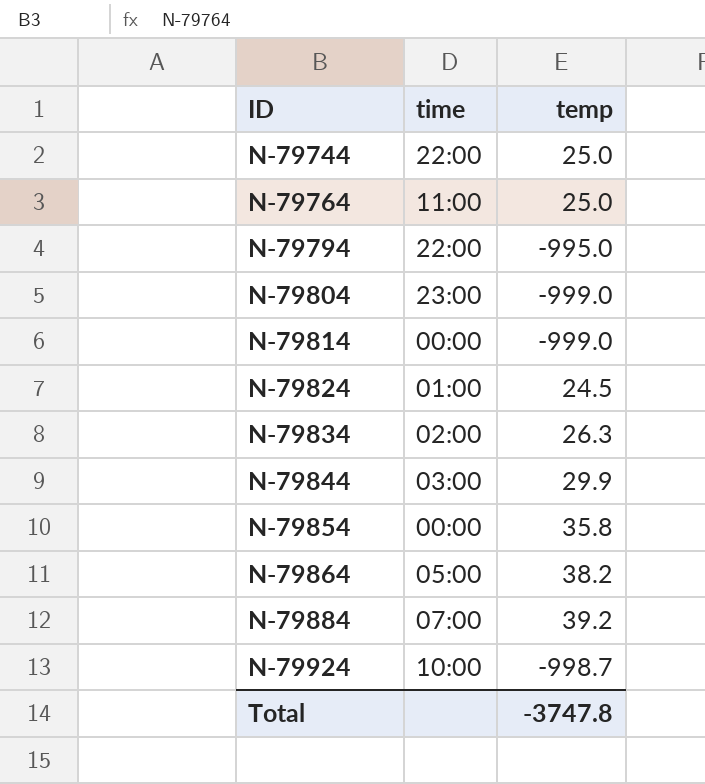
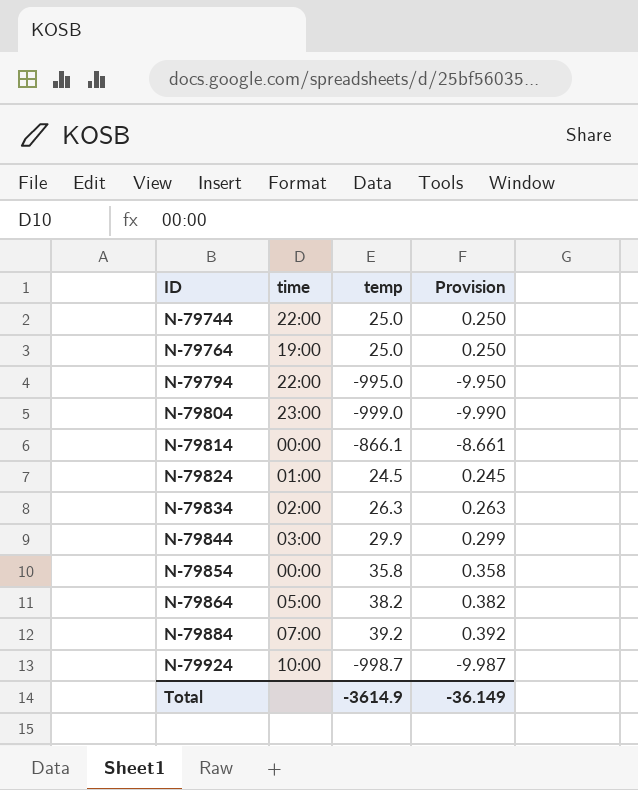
column Provision | formula: none -> [temp] * 0.01
N-79764 | time: 11:00 -> 19:00
N-79814 | temp: -999.0 -> -866.1
Total | temp: -3747.8 -> -3614.9

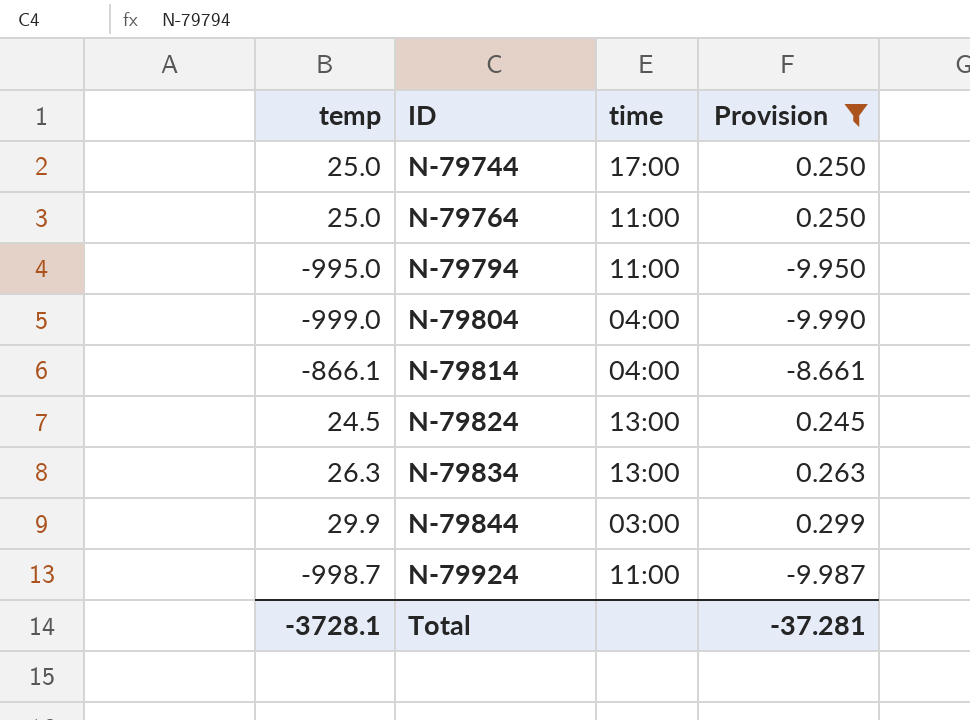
filter: none -> Provision <= 0.299
column temp | position: 3 -> 1
N-79744 | time: 22:00 -> 17:00
N-79764 | time: 19:00 -> 11:00
N-79794 | time: 22:00 -> 11:00
N-79804 | time: 23:00 -> 04:00
N-79814 | time: 00:00 -> 04:00
N-79824 | time: 01:00 -> 13:00
N-79834 | time: 02:00 -> 13:00
N-79924 | time: 10:00 -> 11:00
Total | temp: -3614.9 -> -3728.1
Total | Provision: -36.149 -> -37.281

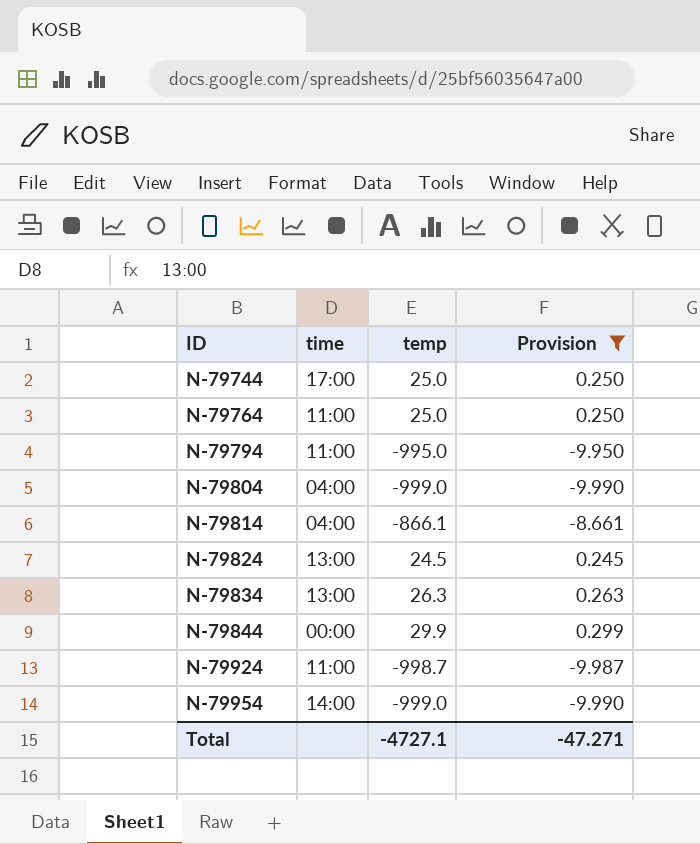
column temp | position: 1 -> 3
N-79844 | time: 03:00 -> 00:00
row N-79954: none -> 14:00 | -999.0 | -9.990
Total | temp: -3728.1 -> -4727.1
Total | Provision: -37.281 -> -47.271

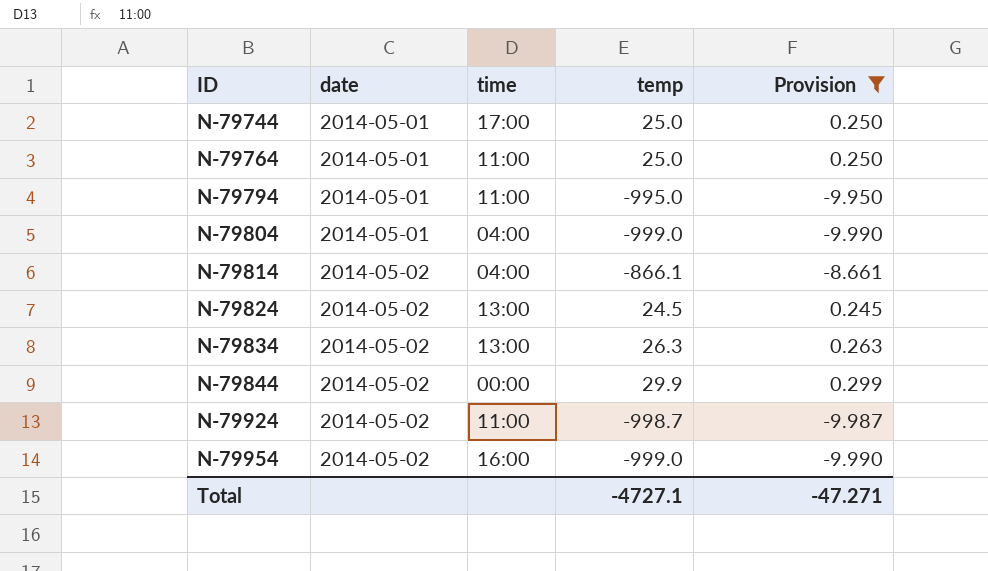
column date | position: none -> 2
N-79954 | time: 14:00 -> 16:00

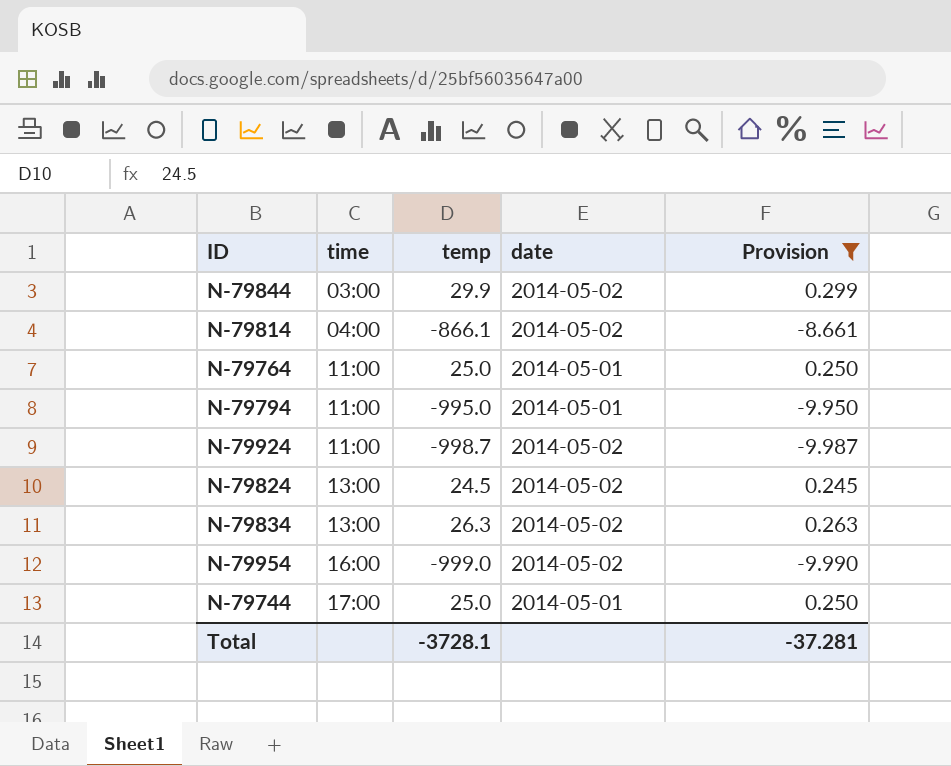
row order: ID ascending -> time ascending
column date | position: 2 -> 4
row N-79804: 2014-05-01 | 04:00 | -999.0 | -9.990 -> none
N-79844 | time: 00:00 -> 03:00
Total | temp: -4727.1 -> -3728.1
Total | Provision: -47.271 -> -37.281

